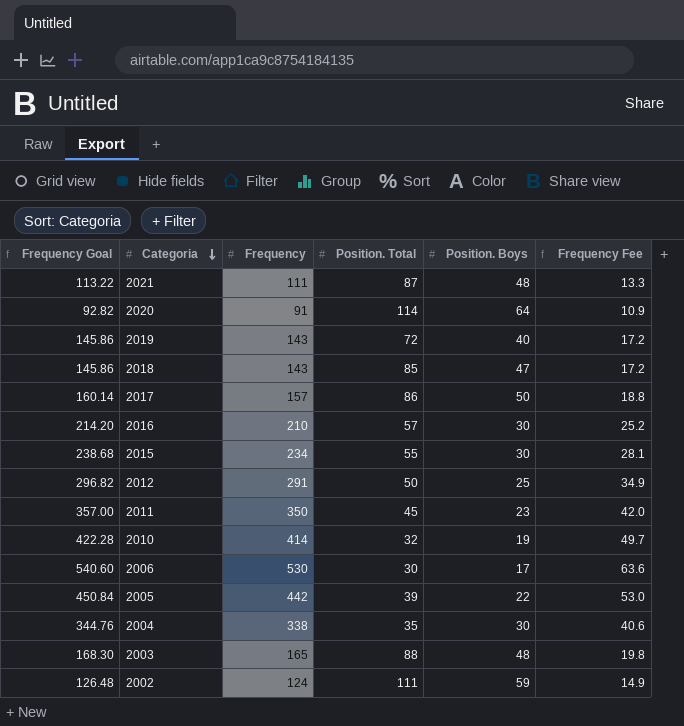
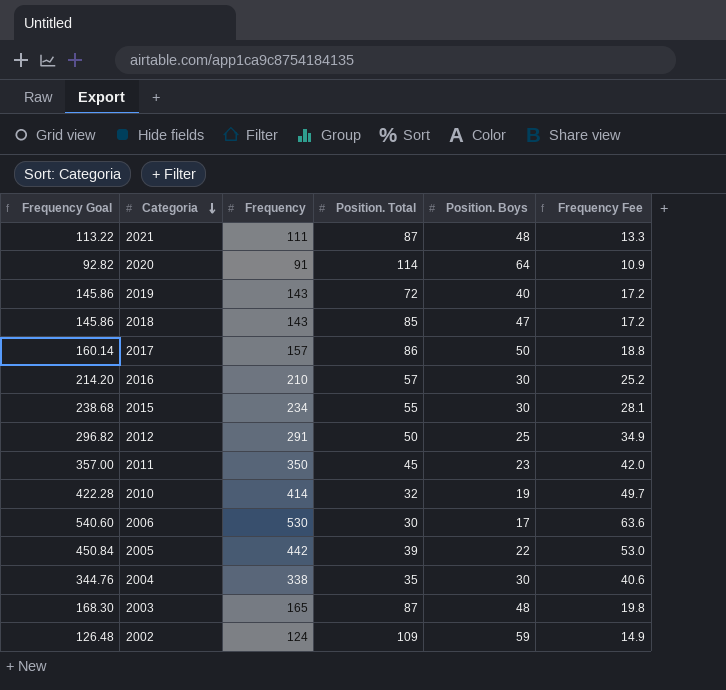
2003 | Position. Total: 88 -> 87
2002 | Position. Total: 111 -> 109

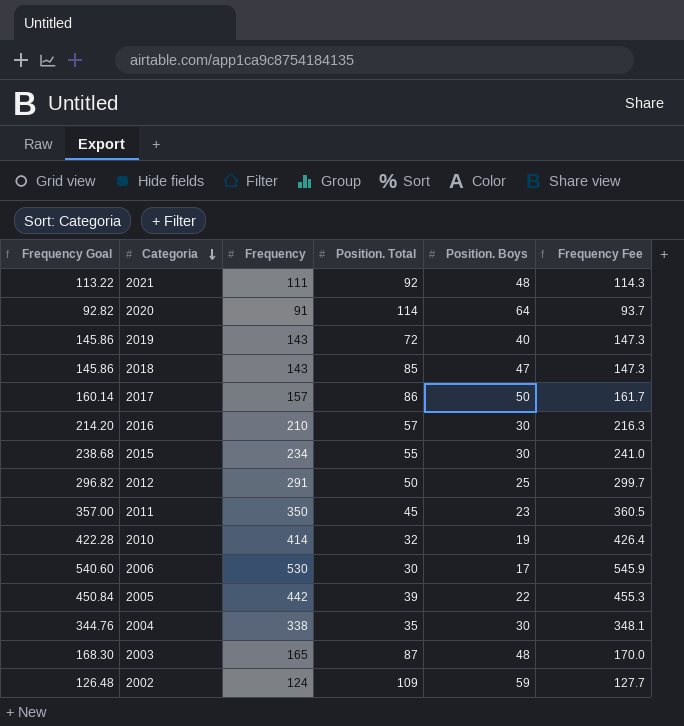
column Frequency Fee | formula: [Frequency] * 0.12 -> [Frequency] * 1.03
2021 | Position. Total: 87 -> 92

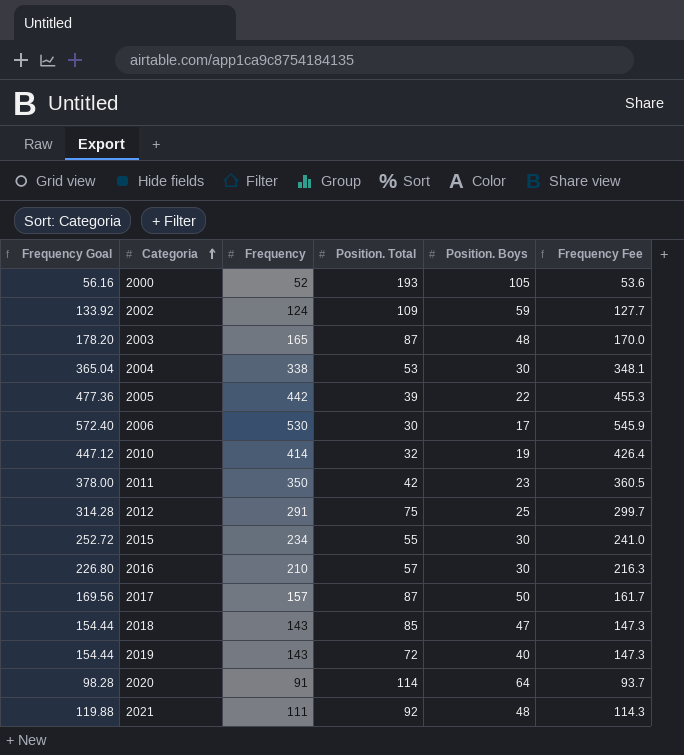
row order: Categoria descending -> Categoria ascending
column Frequency Goal | formula: [Frequency] * 1.02 -> [Frequency] * 1.08
row 2000: none -> 56.16 | 52 | 193 | 105 | 53.6
2004 | Position. Total: 35 -> 53
2011 | Position. Total: 45 -> 42
2012 | Position. Total: 50 -> 75
2017 | Position. Total: 86 -> 87

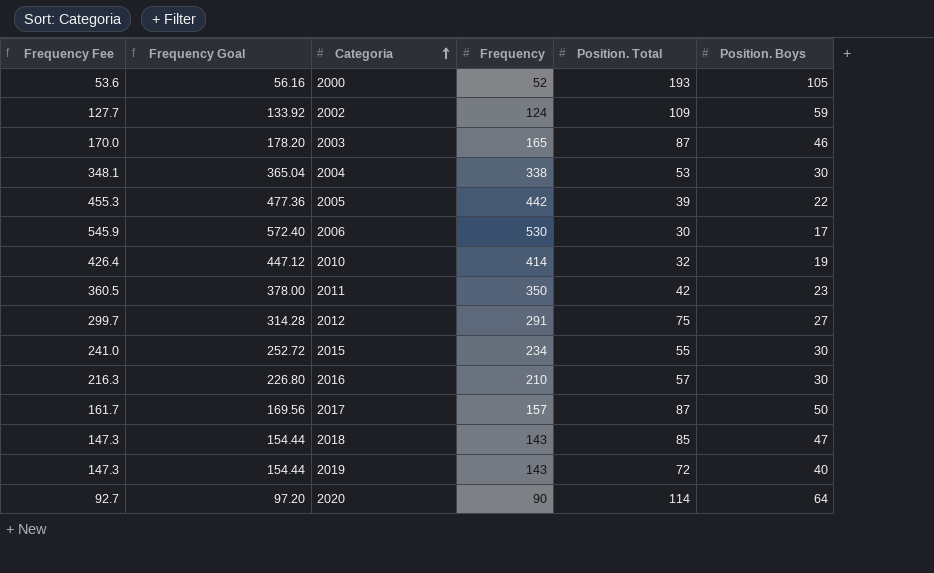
column Frequency Fee | position: 6 -> 1
row 2021: 119.88 | 111 | 92 | 48 | 114.3 -> none
2003 | Position. Boys: 48 -> 46
2012 | Position. Boys: 25 -> 27
2020 | Frequency Fee: 93.7 -> 92.7
2020 | Frequency Goal: 98.28 -> 97.20
2020 | Frequency: 91 -> 90

